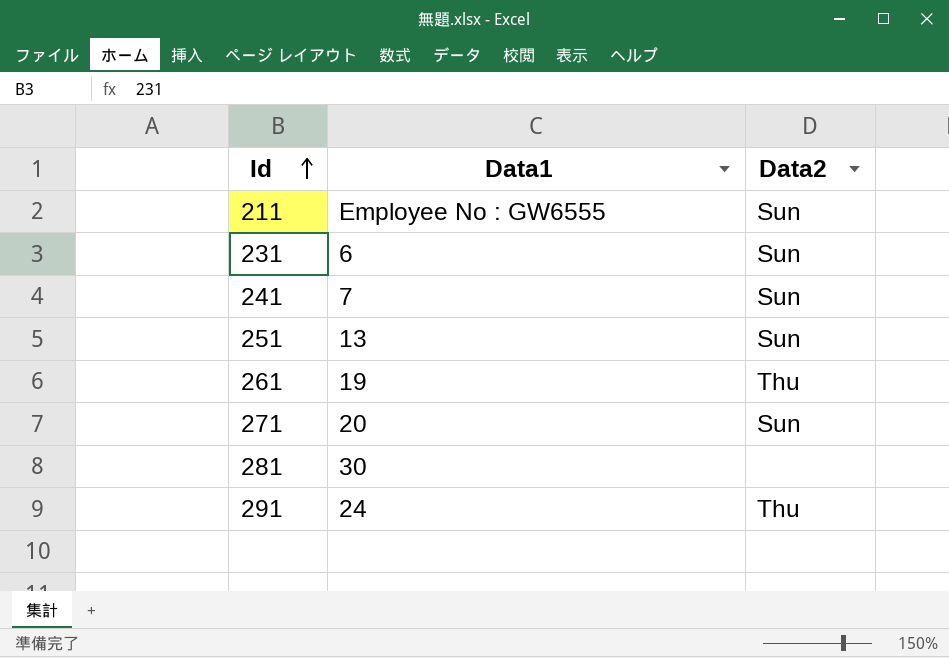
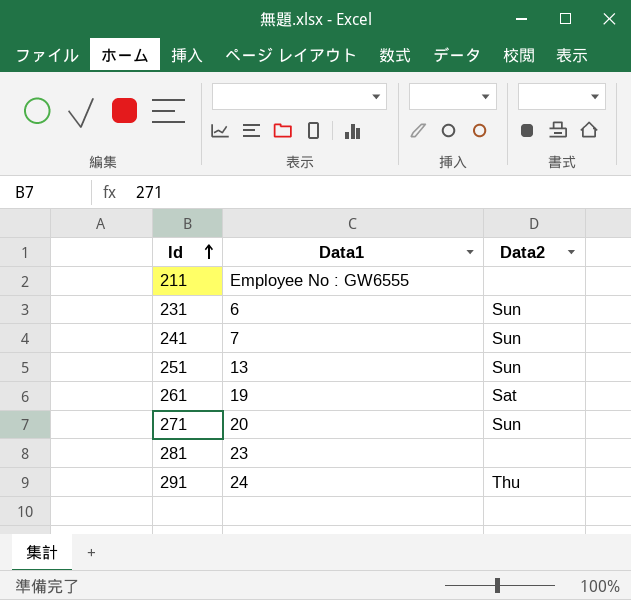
211 | Data2: Sun -> none
261 | Data2: Thu -> Sat
281 | Data1: 30 -> 23

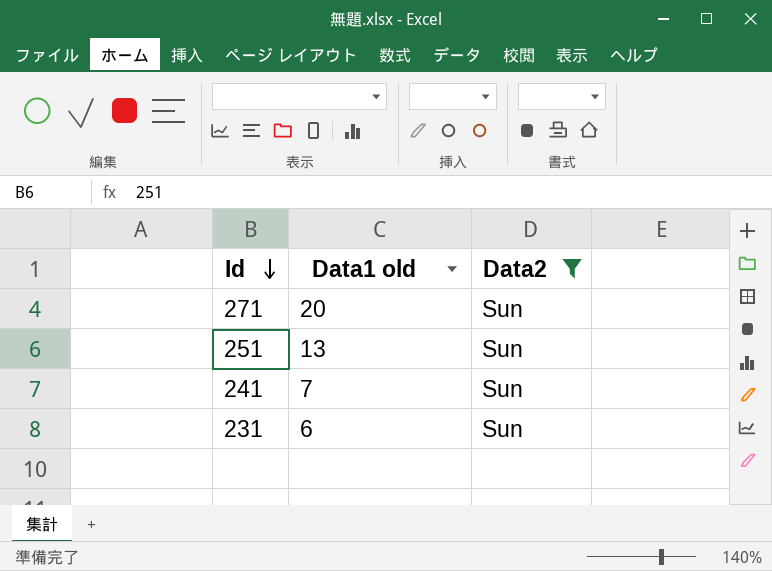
filter: none -> Data2 = Sun
row order: Id ascending -> Id descending
column name: Data1 -> Data1 old

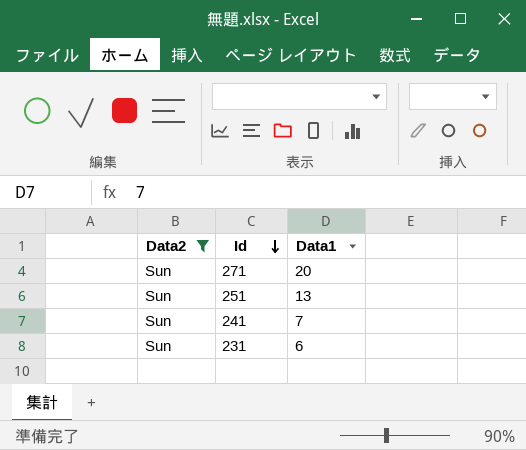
column Data2 | position: 3 -> 1
column name: Data1 old -> Data1

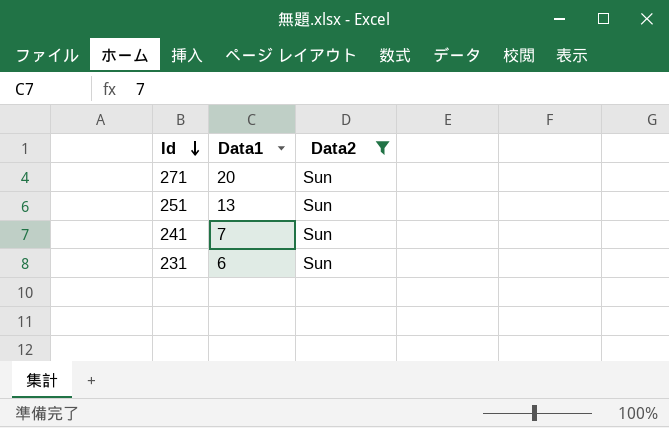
column Data2 | position: 1 -> 3

